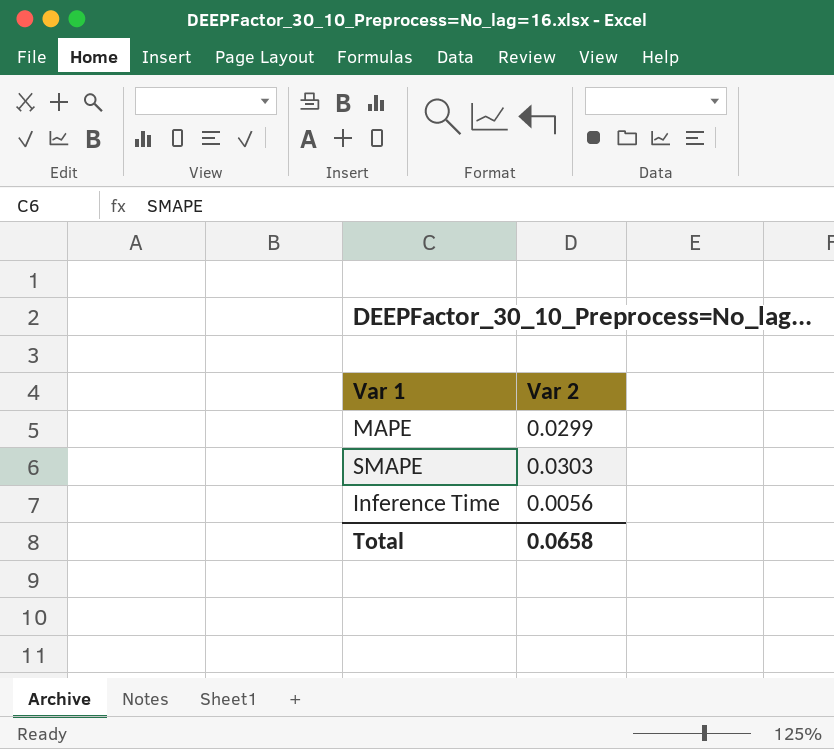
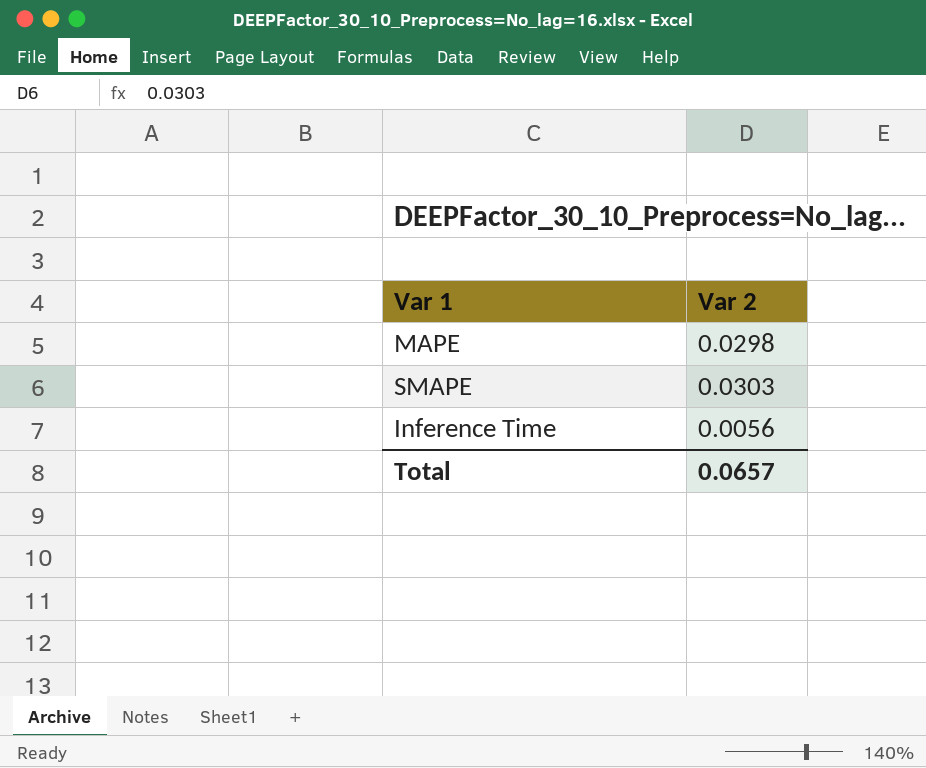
MAPE | Var 2: 0.0299 -> 0.0298
Total | Var 2: 0.0658 -> 0.0657

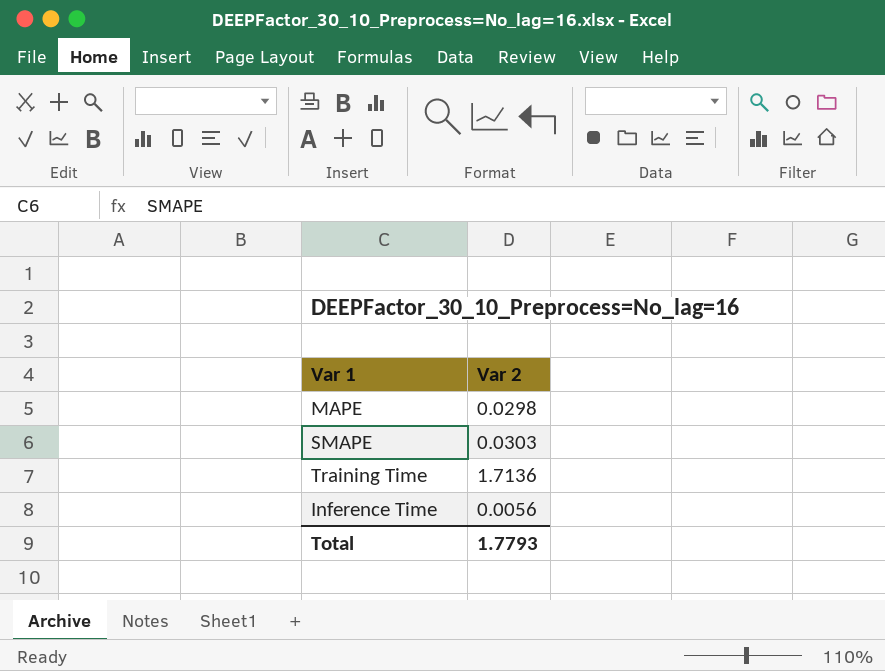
row Training Time: none -> 1.7136
Total | Var 2: 0.0657 -> 1.7793

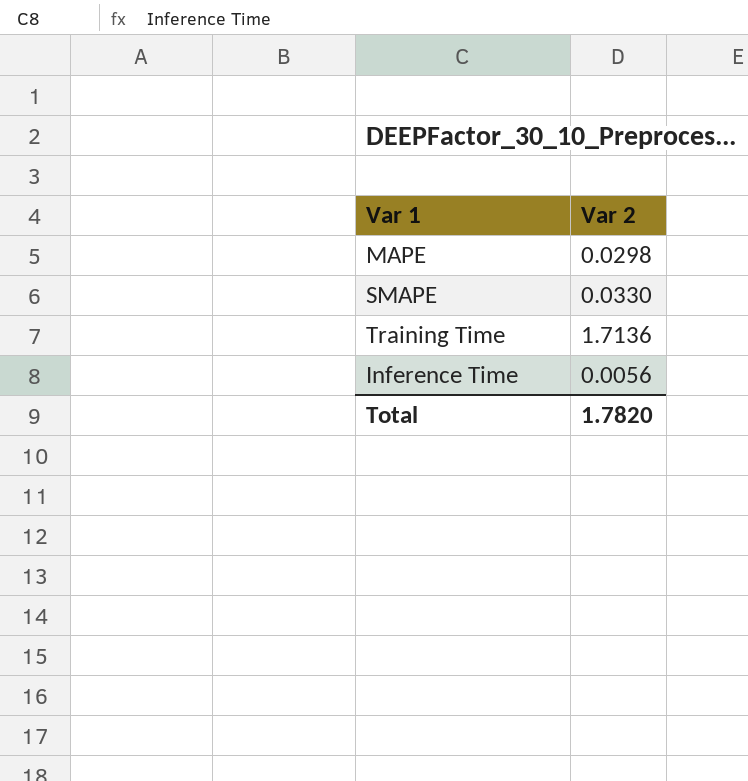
SMAPE | Var 2: 0.0303 -> 0.0330
Total | Var 2: 1.7793 -> 1.7820

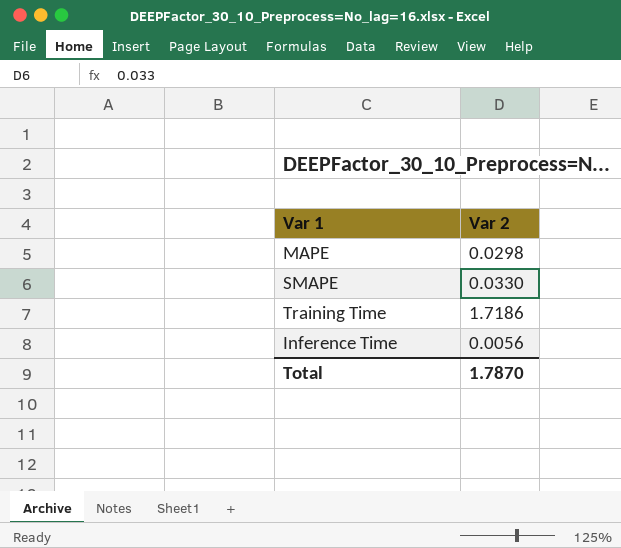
Training Time | Var 2: 1.7136 -> 1.7186
Total | Var 2: 1.7820 -> 1.7870

